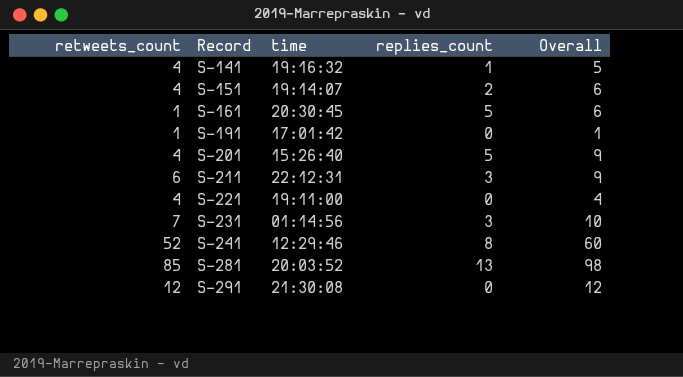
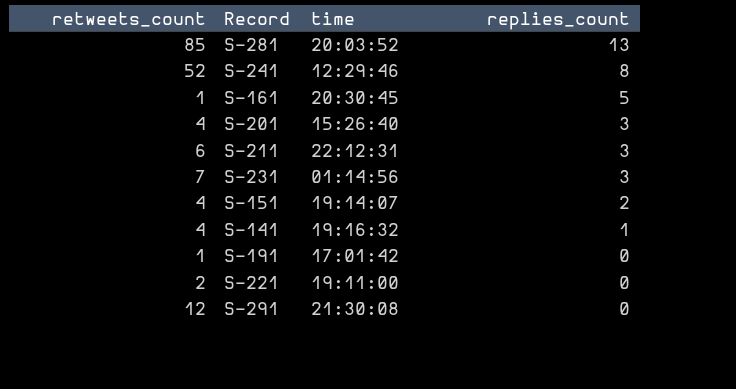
row order: Record ascending -> replies_count descending
column Overall | formula: [retweets_count] + [replies_count] -> none
S-201 | replies_count: 5 -> 3
S-221 | retweets_count: 4 -> 2

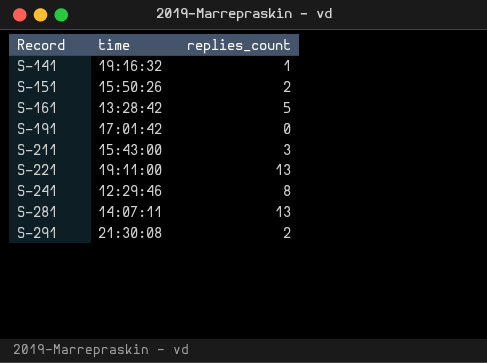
row order: replies_count descending -> Record ascending
column retweets_count | position: 1 -> none
row S-201: 4 | 15:26:40 | 3 -> none
row S-231: 7 | 01:14:56 | 3 -> none
S-151 | time: 19:14:07 -> 15:50:26
S-161 | time: 20:30:45 -> 13:28:42
S-211 | time: 22:12:31 -> 15:43:00
S-221 | replies_count: 0 -> 13
S-281 | time: 20:03:52 -> 14:07:11
S-291 | replies_count: 0 -> 2

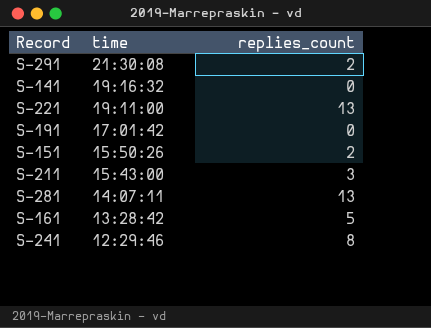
row order: Record ascending -> time descending
S-141 | replies_count: 1 -> 0

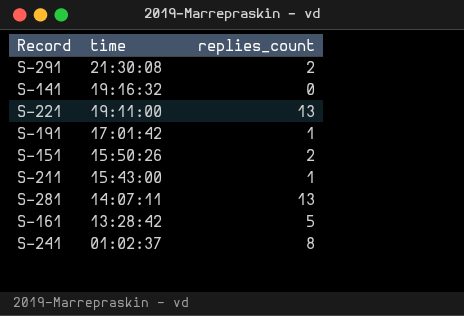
S-191 | replies_count: 0 -> 1
S-211 | replies_count: 3 -> 1
S-241 | time: 12:29:46 -> 01:02:37

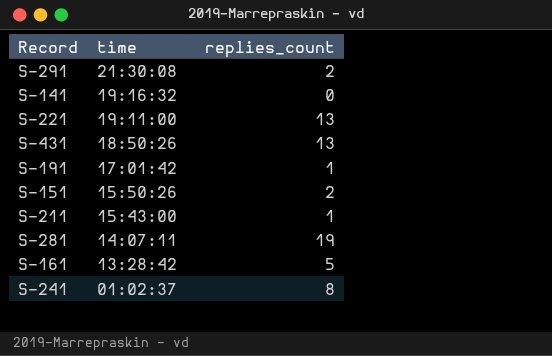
row S-431: none -> 18:50:26 | 13
S-281 | replies_count: 13 -> 19

